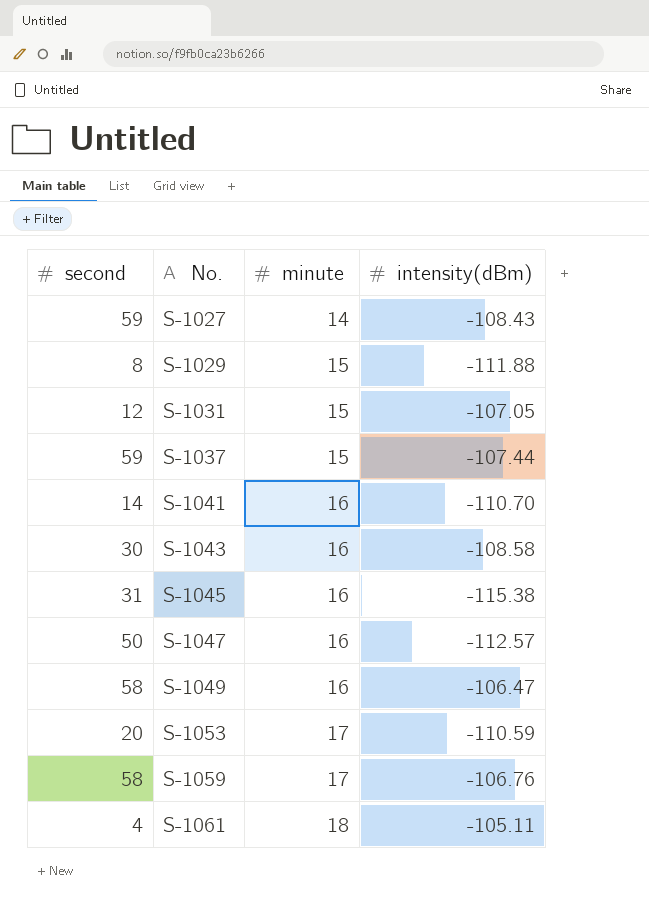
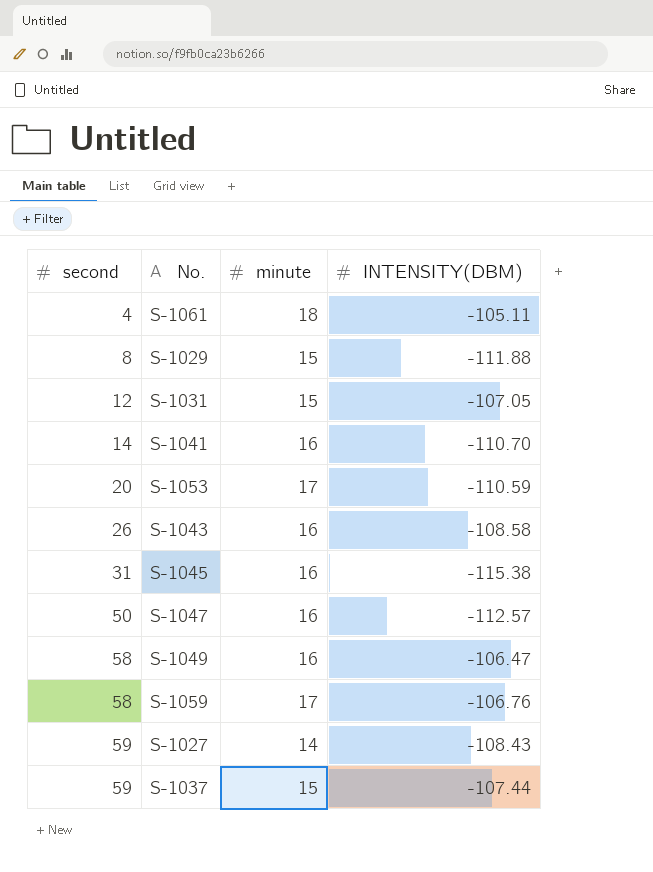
row order: No. ascending -> second ascending
column name: intensity(dBm) -> INTENSITY(DBM)
S-1043 | second: 30 -> 26

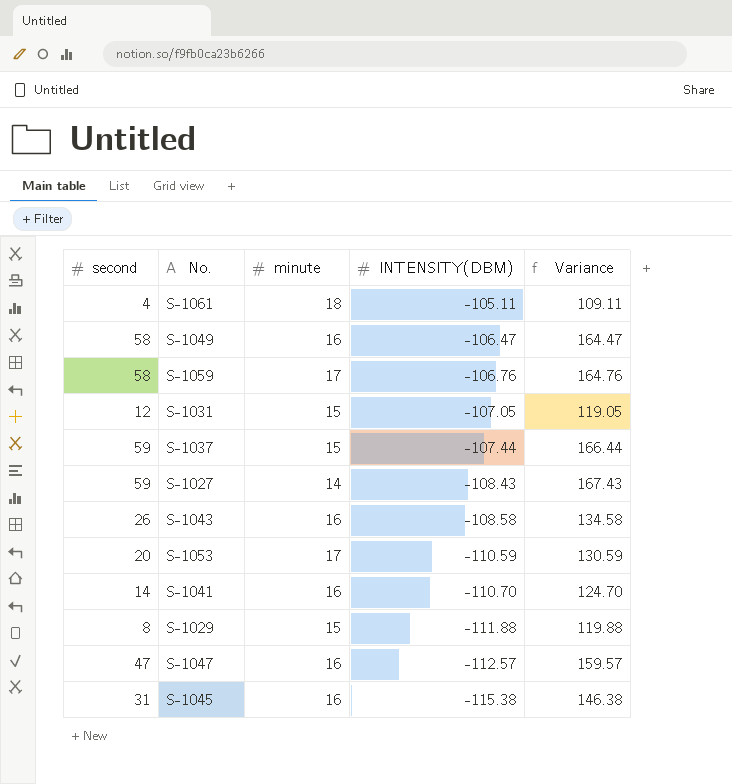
row order: second ascending -> INTENSITY(DBM) descending
column Variance | formula: none -> [second] - [INTENSITY(DBM)]
S-1047 | second: 50 -> 47

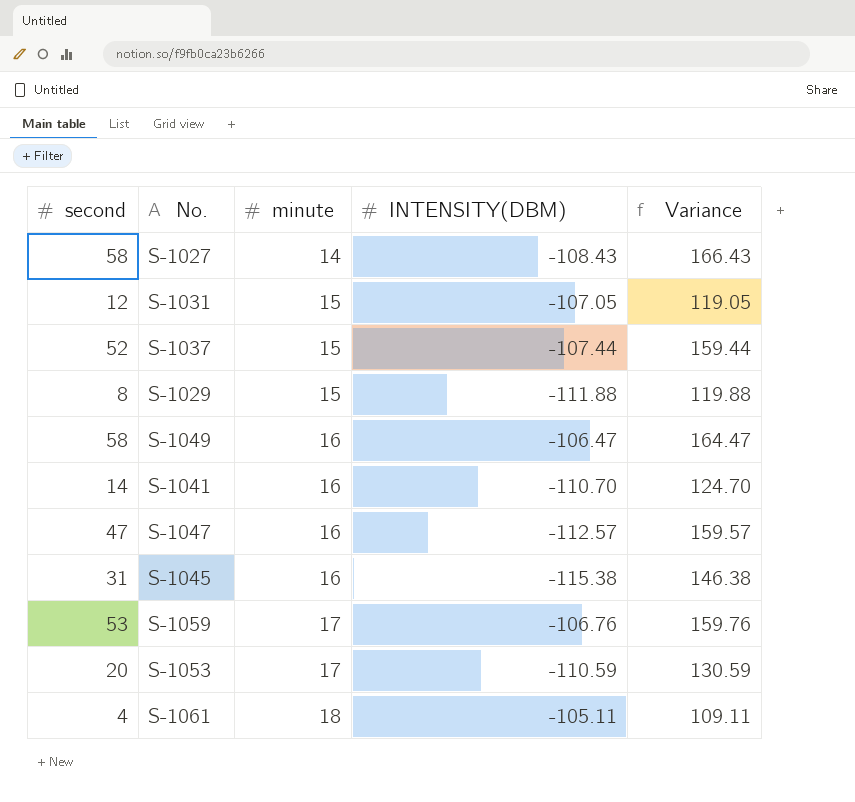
row order: INTENSITY(DBM) descending -> minute ascending
row S-1043: 26 | 16 | -108.58 | 134.58 -> none
S-1027 | second: 59 -> 58
S-1027 | Variance: 167.43 -> 166.43
S-1037 | second: 59 -> 52
S-1037 | Variance: 166.44 -> 159.44
S-1059 | second: 58 -> 53
S-1059 | Variance: 164.76 -> 159.76

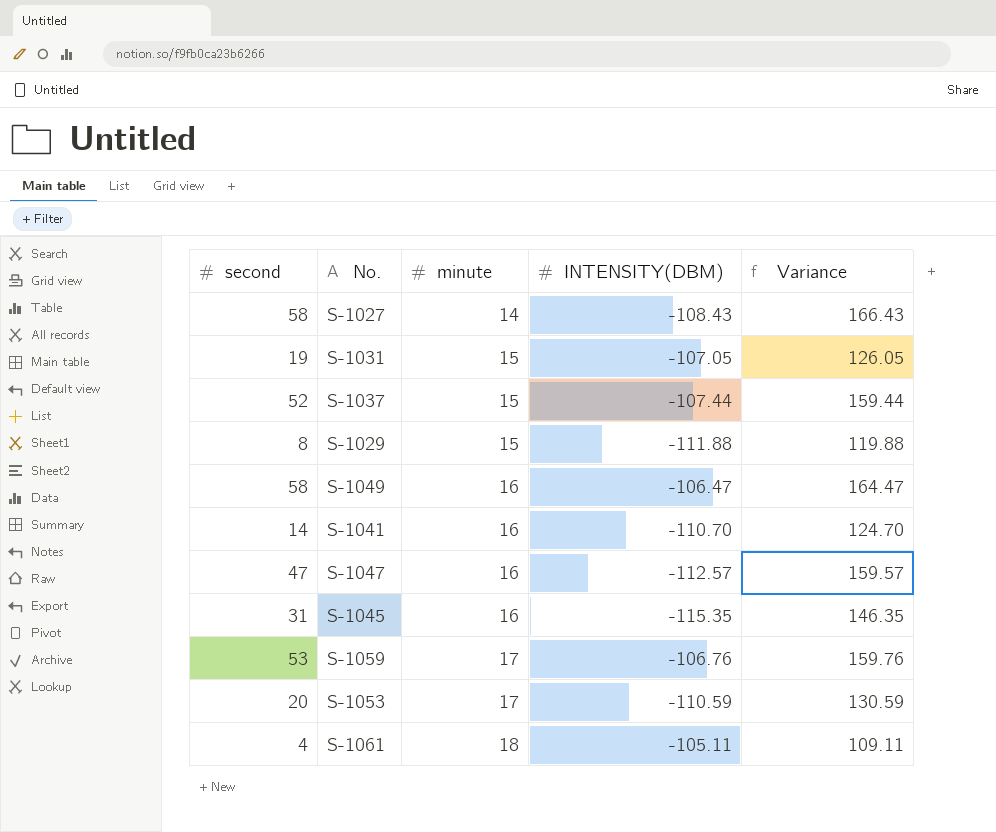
S-1031 | second: 12 -> 19
S-1031 | Variance: 119.05 -> 126.05
S-1045 | INTENSITY(DBM): -115.38 -> -115.35
S-1045 | Variance: 146.38 -> 146.35

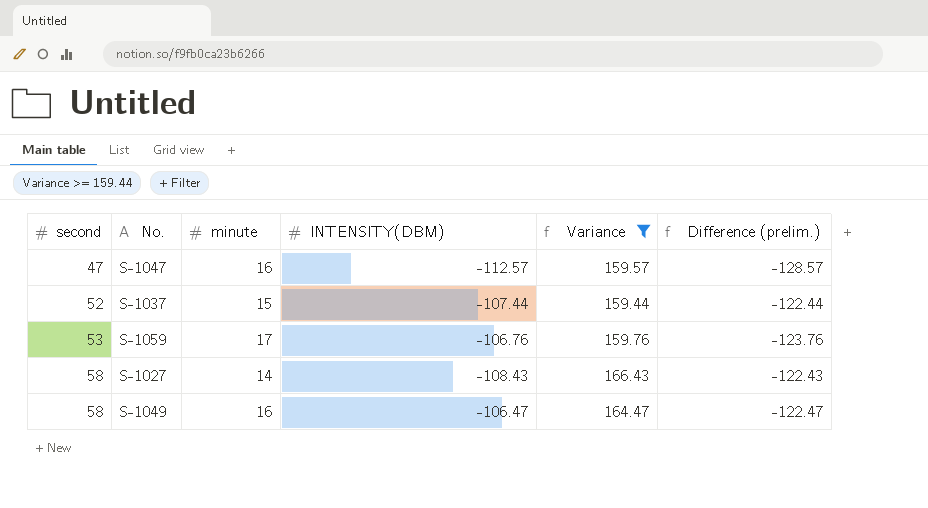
filter: none -> Variance >= 159.44
row order: minute ascending -> second ascending
column Difference (prelim.) | formula: none -> [INTENSITY(DBM)] - [minute]

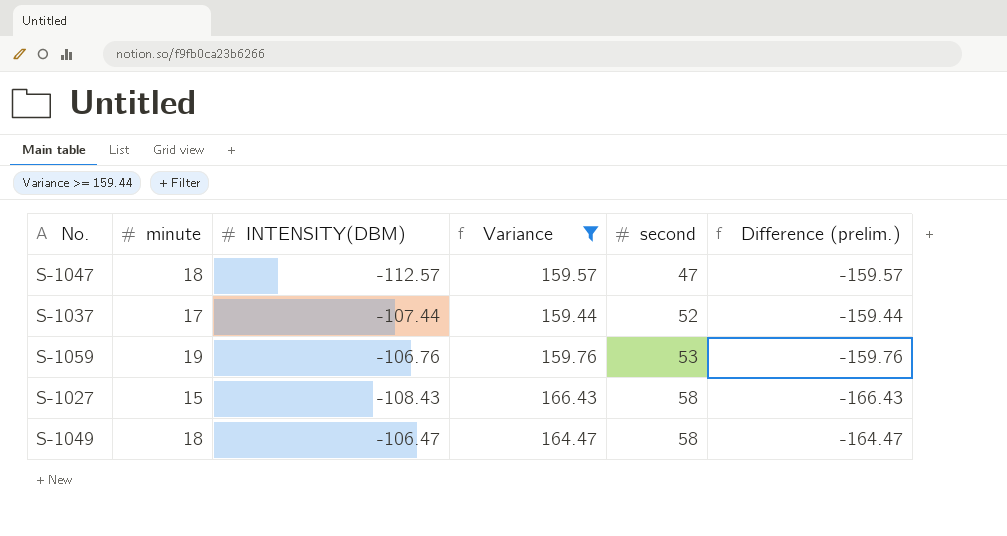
column second | position: 1 -> 5
column Difference (prelim.) | formula: [INTENSITY(DBM)] - [minute] -> [INTENSITY(DBM)] - [second]
S-1047 | minute: 16 -> 18
S-1037 | minute: 15 -> 17
S-1059 | minute: 17 -> 19
S-1027 | minute: 14 -> 15
S-1049 | minute: 16 -> 18

